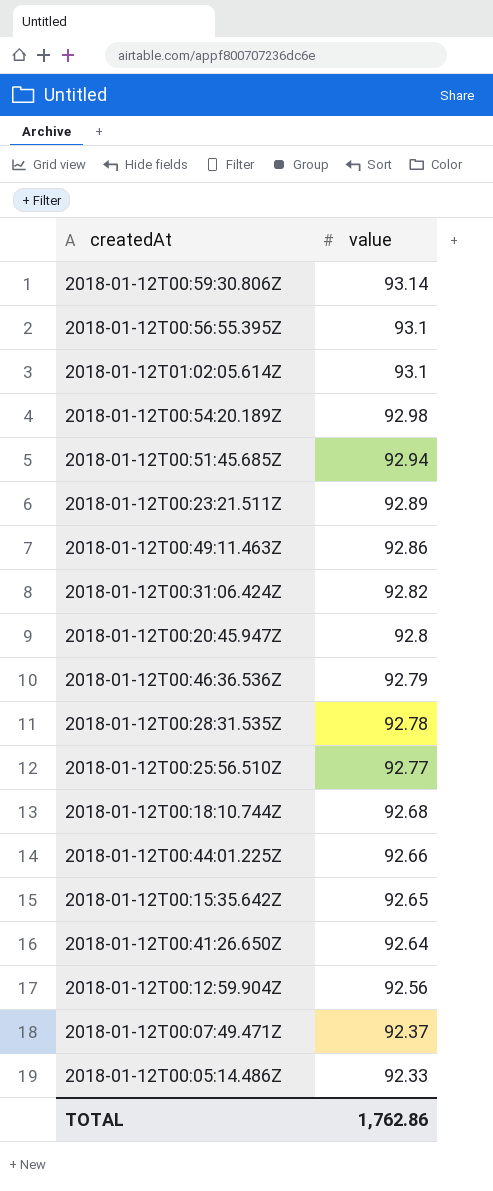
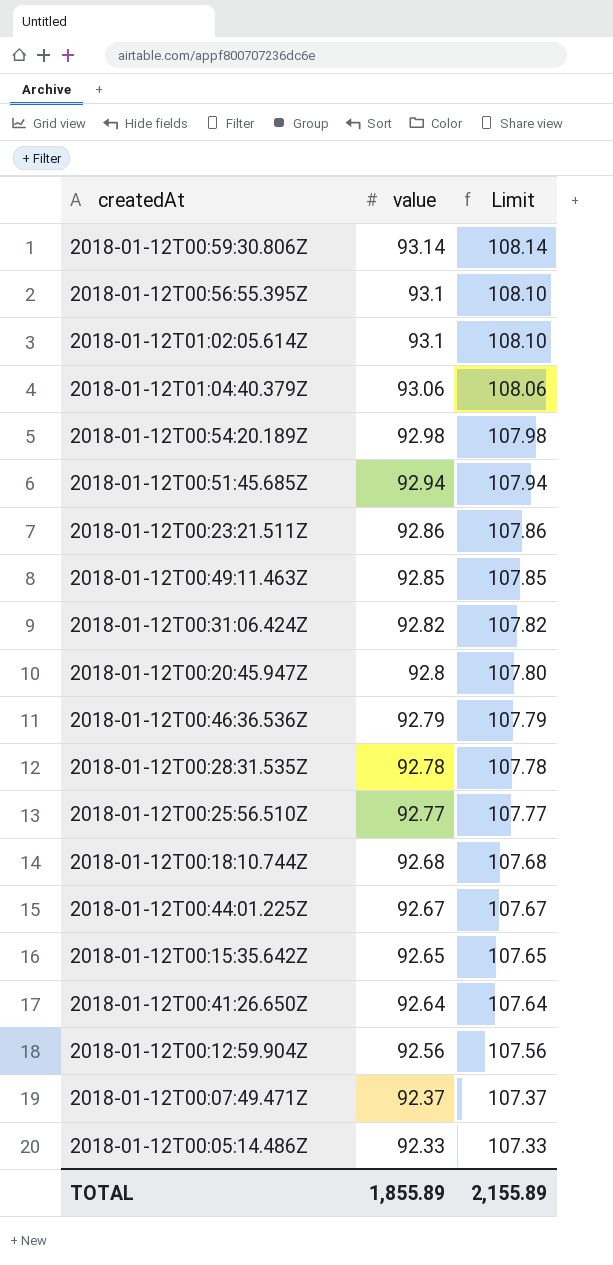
column Limit | formula: none -> [value] + 15
row 2018-01-12T01:04:40.379Z: none -> 93.06 | 108.06
2018-01-12T00:23:21.511Z | value: 92.89 -> 92.86
2018-01-12T00:49:11.463Z | value: 92.86 -> 92.85
2018-01-12T00:44:01.225Z | value: 92.66 -> 92.67
TOTAL | value: 1,762.86 -> 1,855.89

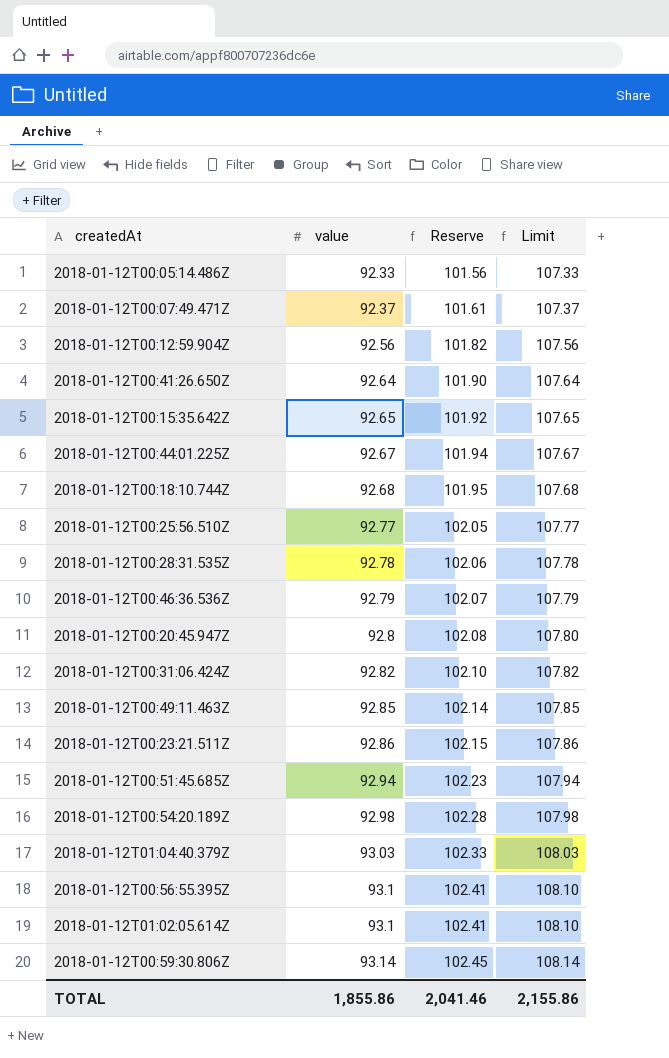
row order: value descending -> value ascending
column Reserve | formula: none -> [value] * 1.1
2018-01-12T01:04:40.379Z | value: 93.06 -> 93.03
2018-01-12T01:04:40.379Z | Limit: 108.06 -> 108.03
TOTAL | value: 1,855.89 -> 1,855.86
TOTAL | Limit: 2,155.89 -> 2,155.86

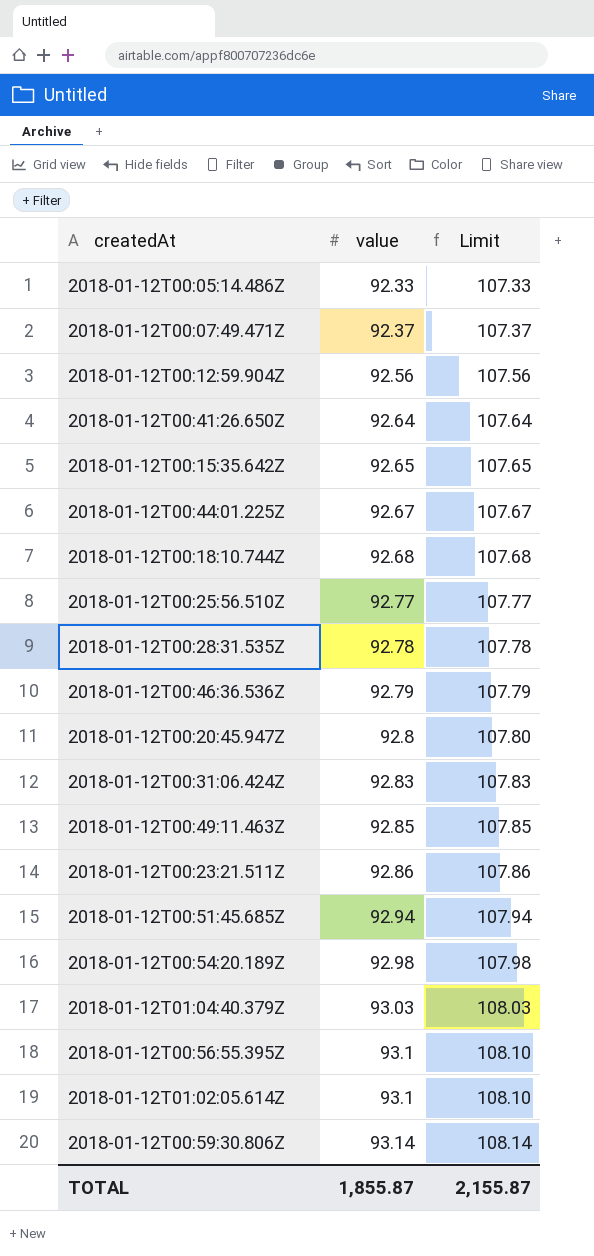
column Reserve | formula: [value] * 1.1 -> none
2018-01-12T00:31:06.424Z | value: 92.82 -> 92.83
2018-01-12T00:31:06.424Z | Limit: 107.82 -> 107.83
TOTAL | value: 1,855.86 -> 1,855.87
TOTAL | Limit: 2,155.86 -> 2,155.87

